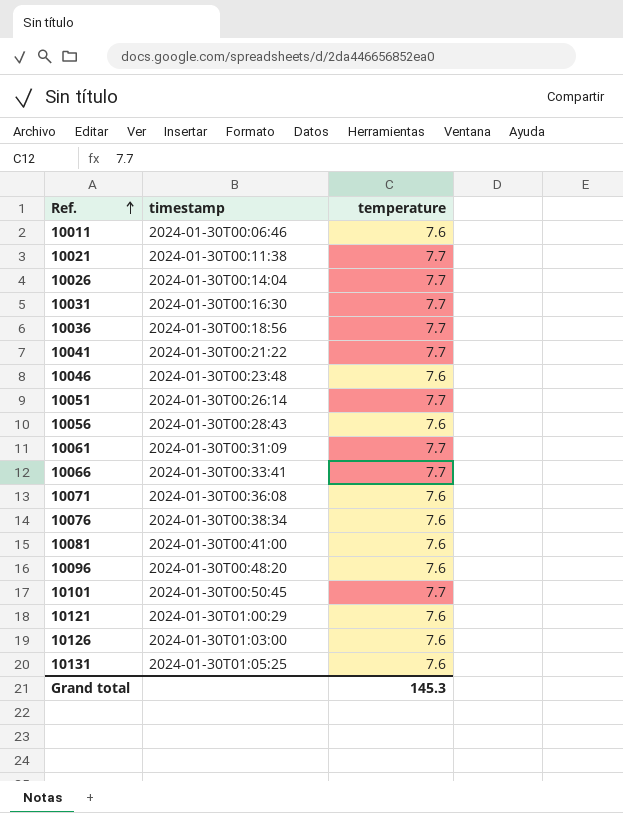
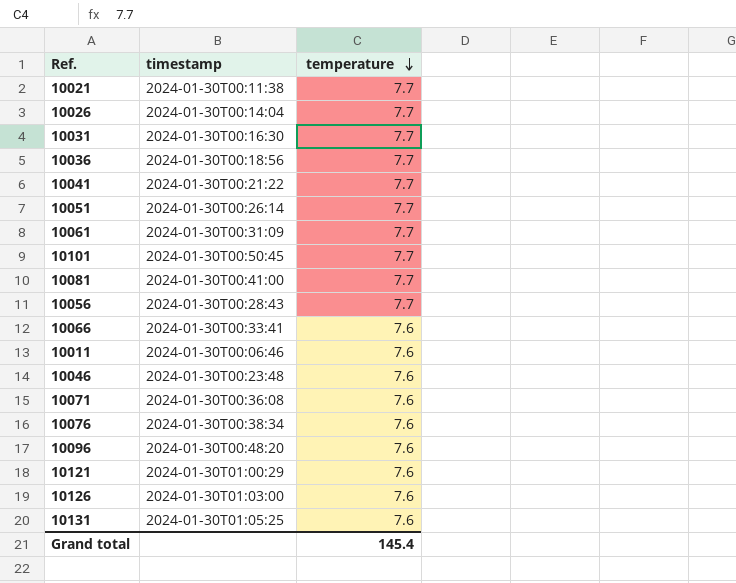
row order: Ref. ascending -> temperature descending
10081 | temperature: 7.6 -> 7.7
10056 | temperature: 7.6 -> 7.7
10066 | temperature: 7.7 -> 7.6
Grand total | temperature: 145.3 -> 145.4

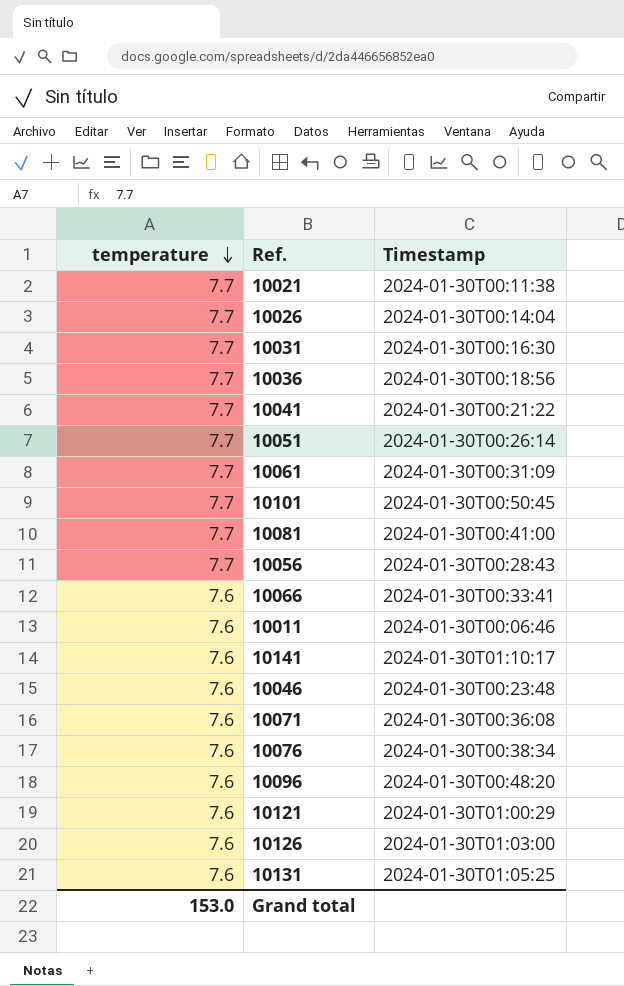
column temperature | position: 3 -> 1
column name: timestamp -> Timestamp
row 10141: none -> 7.6 | 2024-01-30T01:10:17
Grand total | temperature: 145.4 -> 153.0

